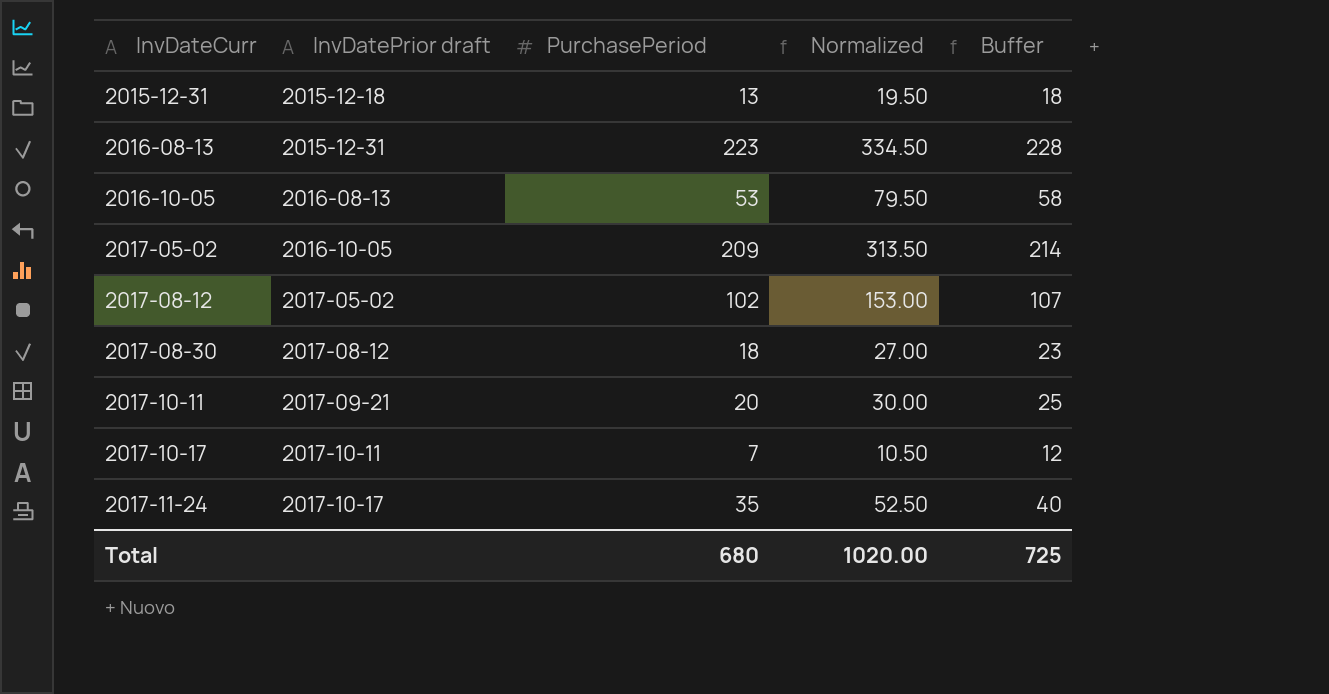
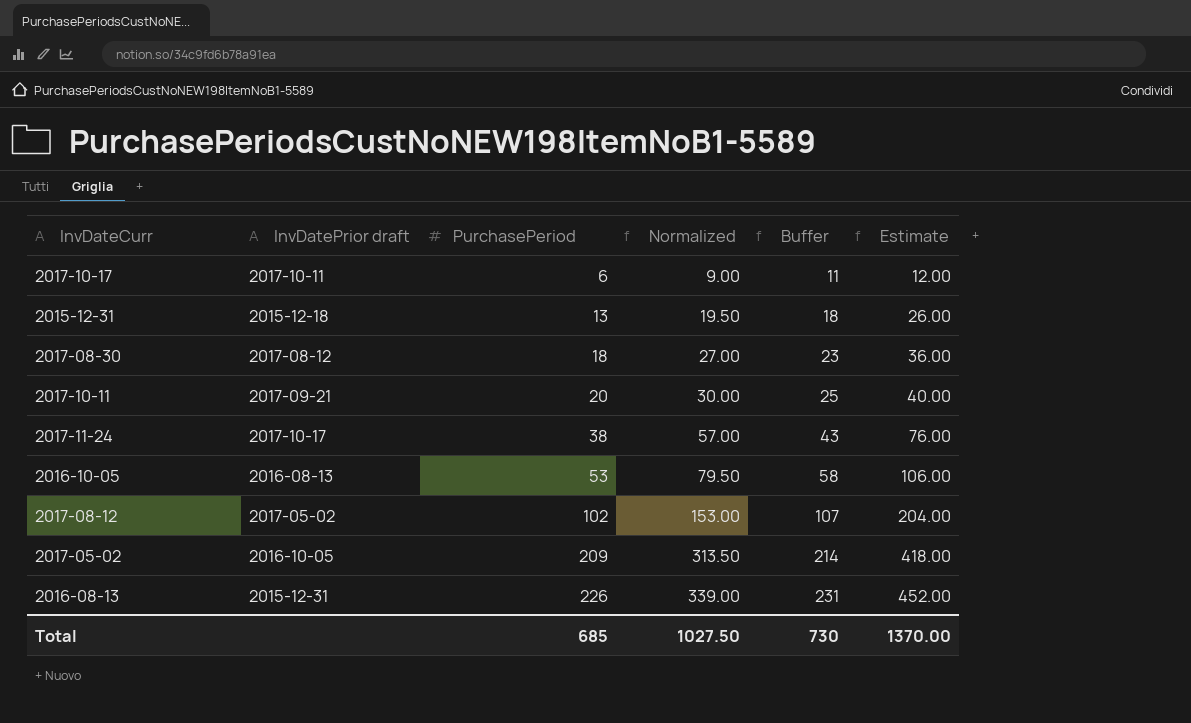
row order: InvDateCurr ascending -> PurchasePeriod ascending
column Estimate | formula: none -> [PurchasePeriod] * 2
2017-10-17 | PurchasePeriod: 7 -> 6
2017-10-17 | Normalized: 10.50 -> 9.00
2017-10-17 | Buffer: 12 -> 11
2017-11-24 | PurchasePeriod: 35 -> 38
2017-11-24 | Normalized: 52.50 -> 57.00
2017-11-24 | Buffer: 40 -> 43
2016-08-13 | PurchasePeriod: 223 -> 226
2016-08-13 | Normalized: 334.50 -> 339.00
2016-08-13 | Buffer: 228 -> 231
Total | PurchasePeriod: 680 -> 685
Total | Normalized: 1020.00 -> 1027.50
Total | Buffer: 725 -> 730

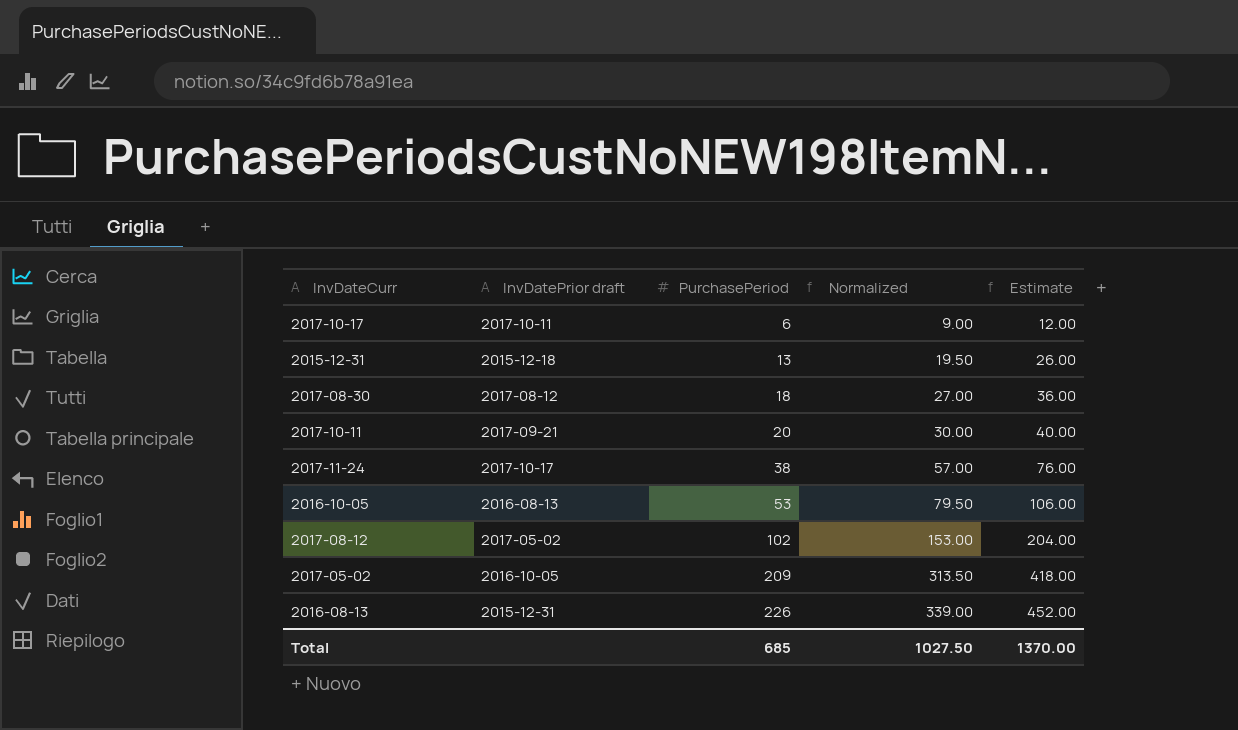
column Buffer | formula: [PurchasePeriod] + 5 -> none

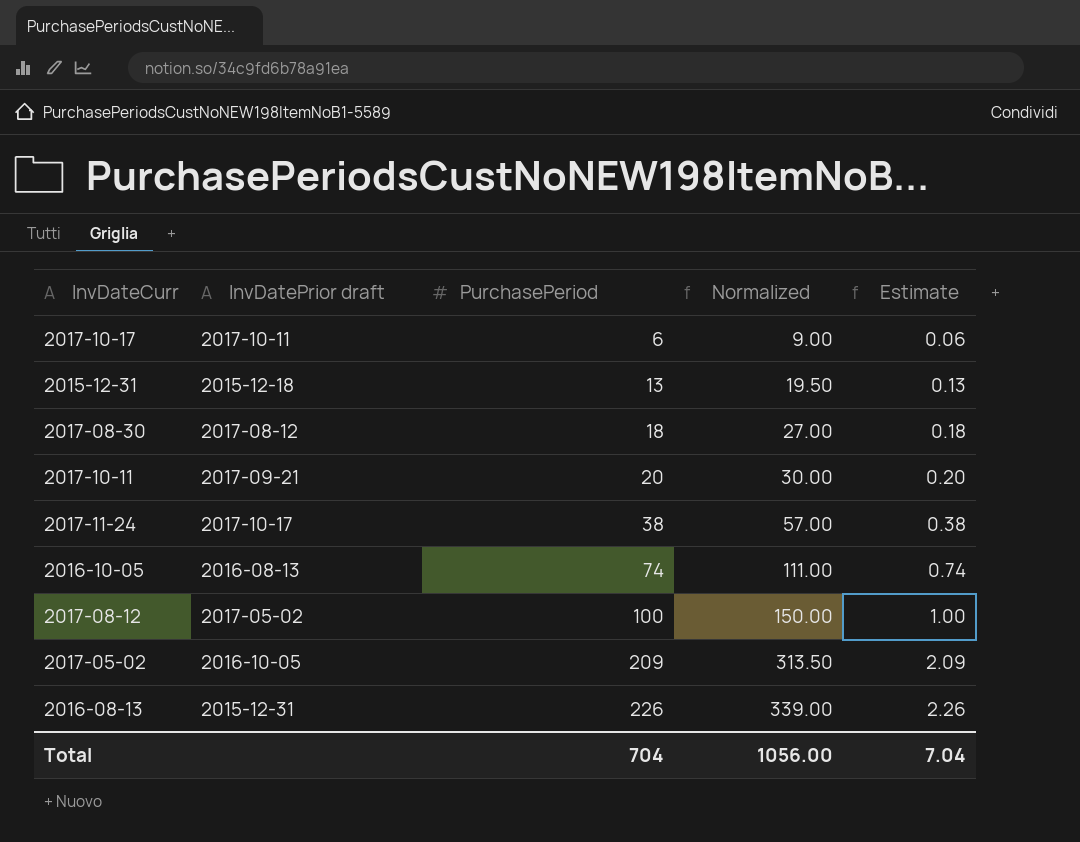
column Estimate | formula: [PurchasePeriod] * 2 -> [PurchasePeriod] * 0.01
2016-10-05 | PurchasePeriod: 53 -> 74
2016-10-05 | Normalized: 79.50 -> 111.00
2017-08-12 | PurchasePeriod: 102 -> 100
2017-08-12 | Normalized: 153.00 -> 150.00
Total | PurchasePeriod: 685 -> 704
Total | Normalized: 1027.50 -> 1056.00
Total | Estimate: 1370.00 -> 7.04

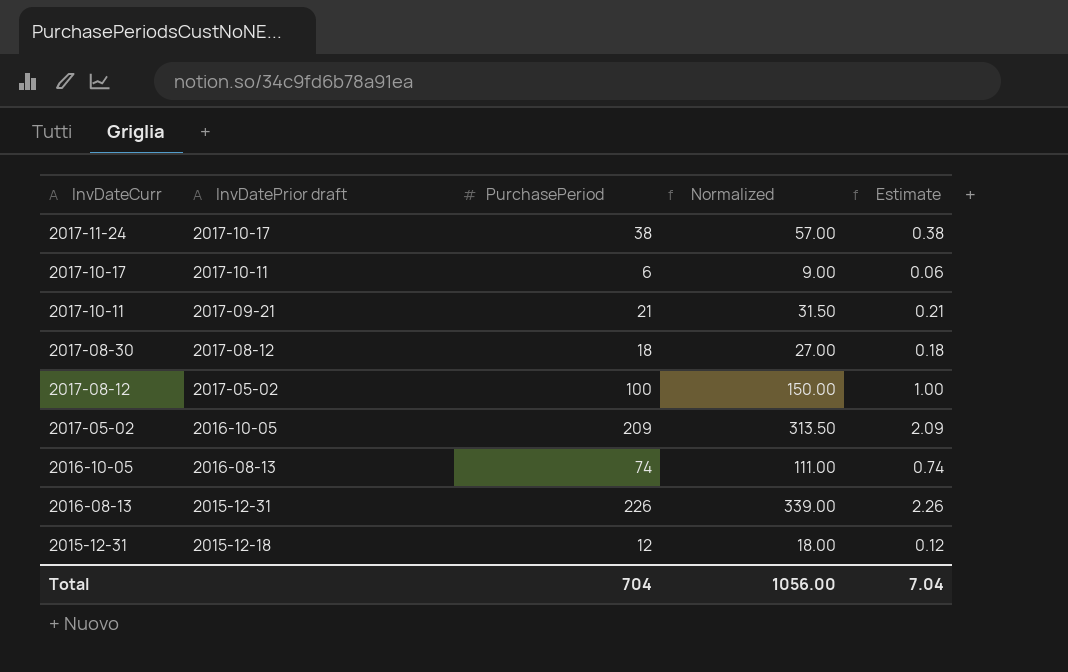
row order: PurchasePeriod ascending -> InvDateCurr descending
2017-10-11 | PurchasePeriod: 20 -> 21
2017-10-11 | Normalized: 30.00 -> 31.50
2017-10-11 | Estimate: 0.20 -> 0.21
2015-12-31 | PurchasePeriod: 13 -> 12
2015-12-31 | Normalized: 19.50 -> 18.00
2015-12-31 | Estimate: 0.13 -> 0.12

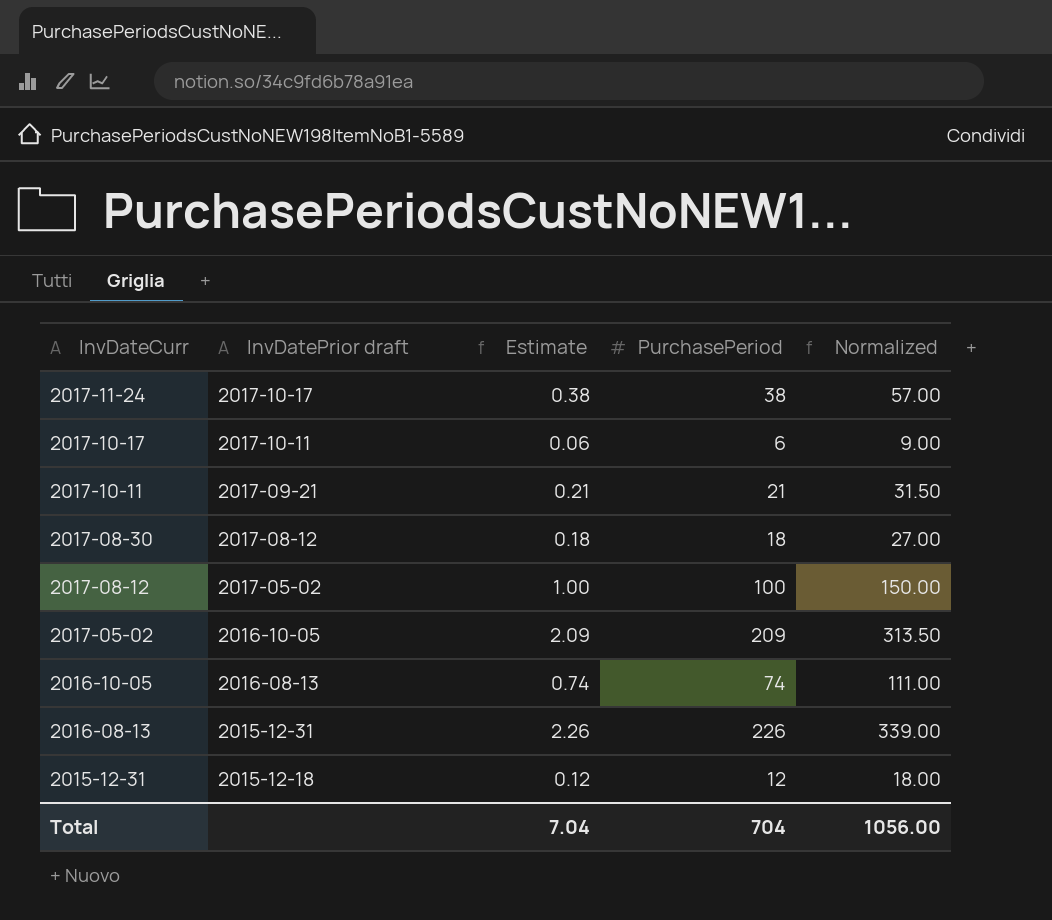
column Estimate | position: 5 -> 3

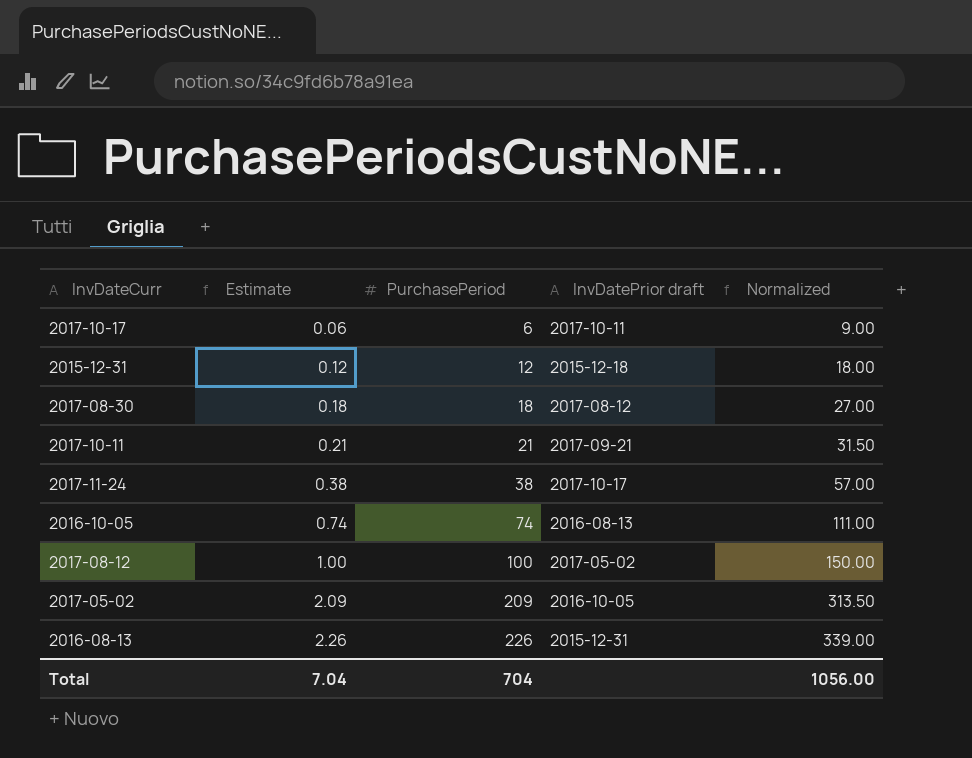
row order: InvDateCurr descending -> Estimate ascending
column InvDatePrior draft | position: 2 -> 4

